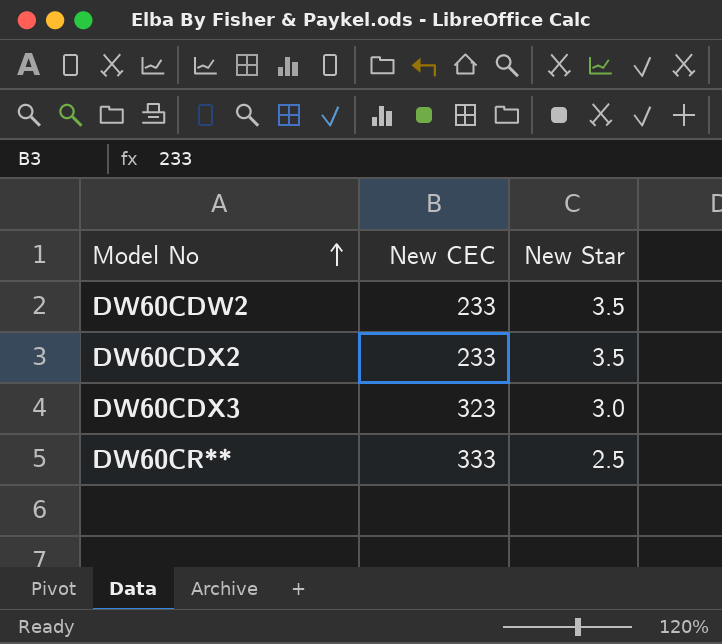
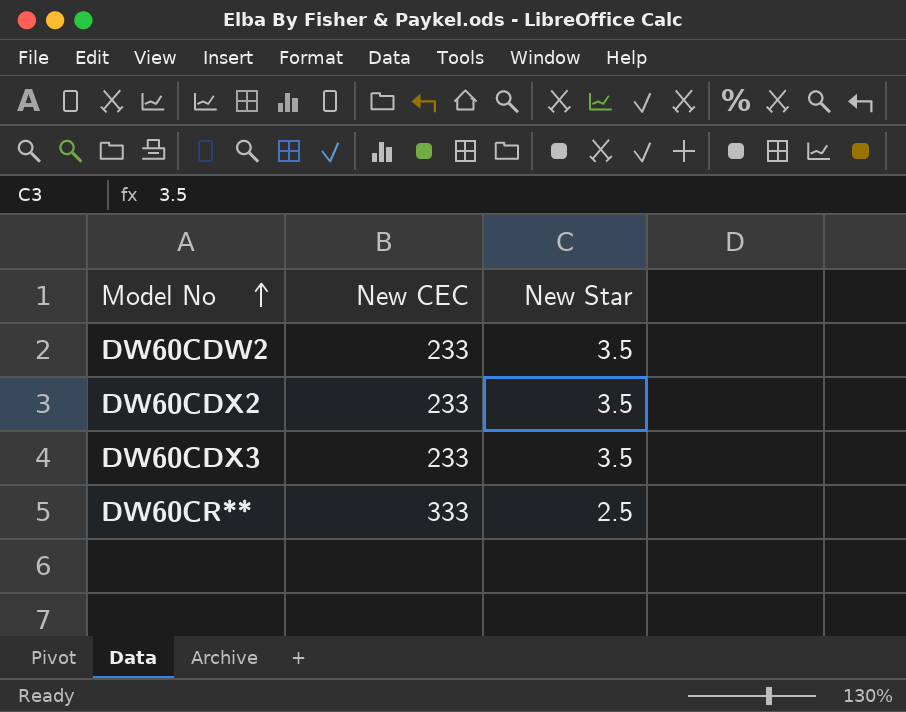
DW60CDX3 | New CEC: 323 -> 233
DW60CDX3 | New Star: 3.0 -> 3.5

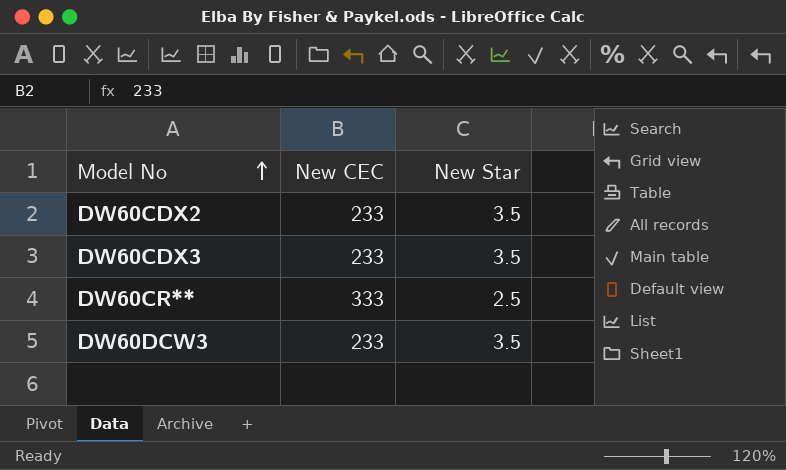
row DW60CDW2: 233 | 3.5 -> none
row DW60DCW3: none -> 233 | 3.5

